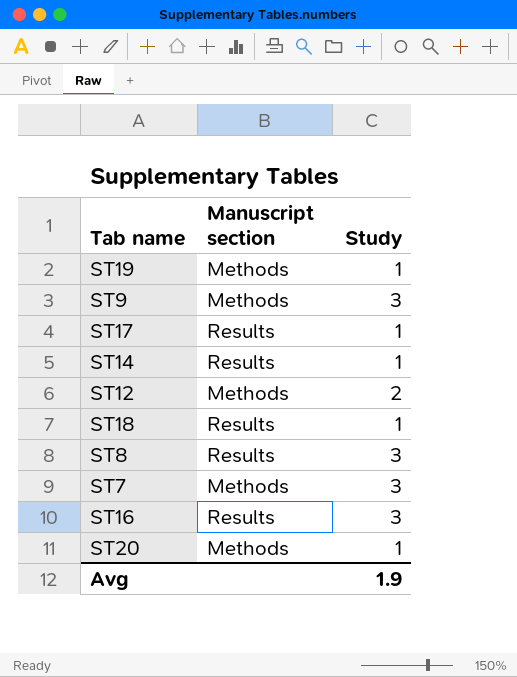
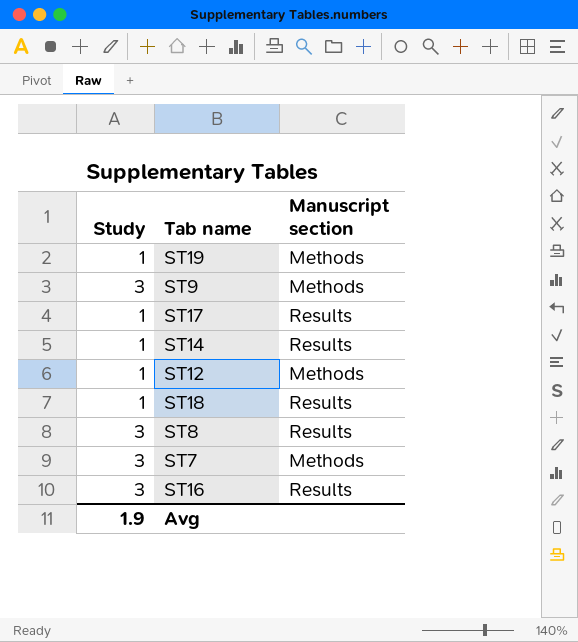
column Study | position: 3 -> 1
row ST20: Methods | 1 -> none
ST12 | Study: 2 -> 1

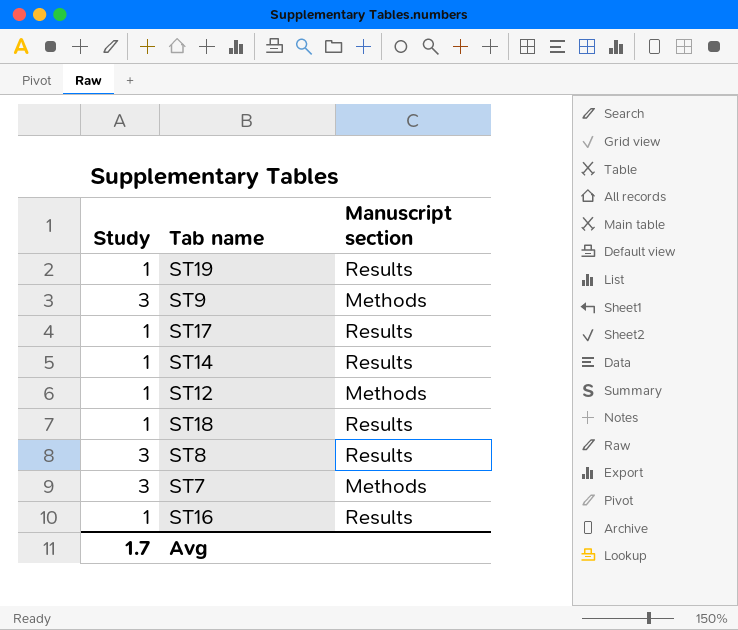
ST19 | Manuscript section: Methods -> Results
ST16 | Study: 3 -> 1
Avg | Study: 1.9 -> 1.7

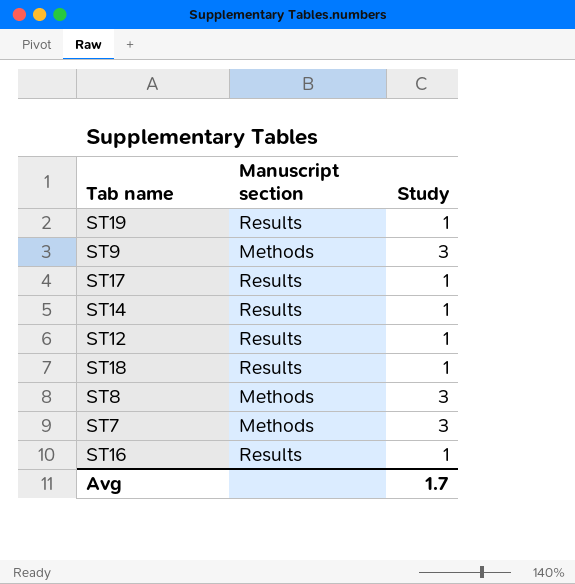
column Study | position: 1 -> 3
ST12 | Manuscript section: Methods -> Results
ST8 | Manuscript section: Results -> Methods

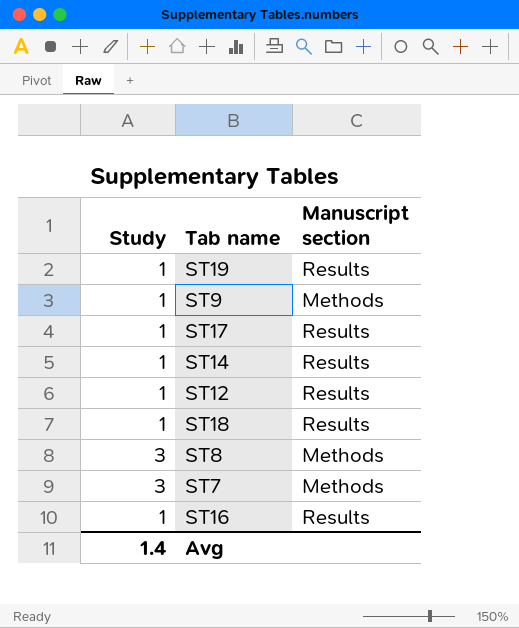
column Study | position: 3 -> 1
ST9 | Study: 3 -> 1
Avg | Study: 1.7 -> 1.4

